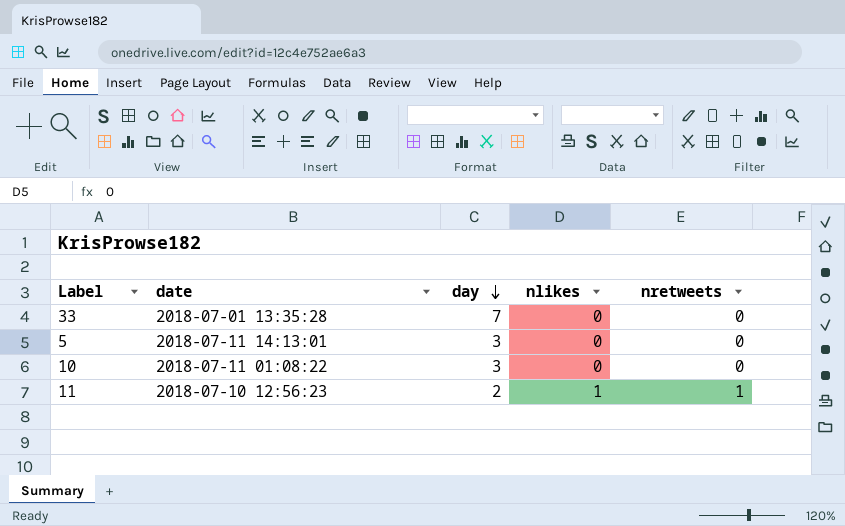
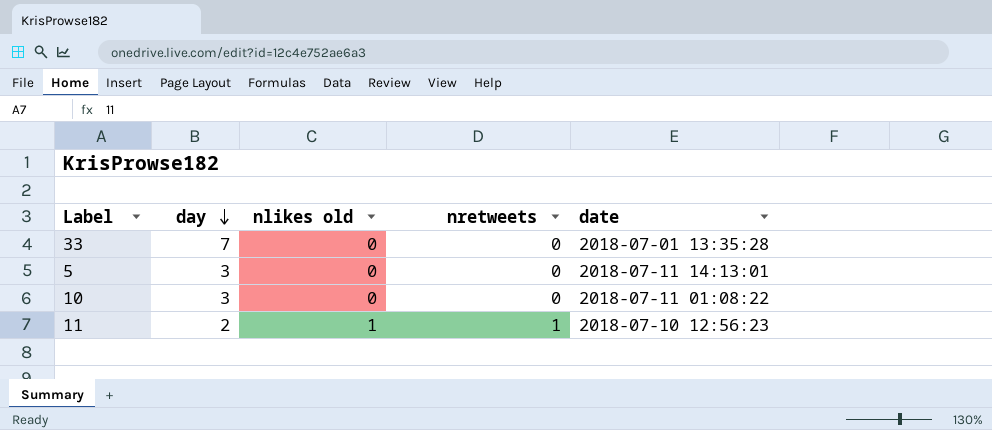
column name: nlikes -> nlikes old
column date | position: 2 -> 5

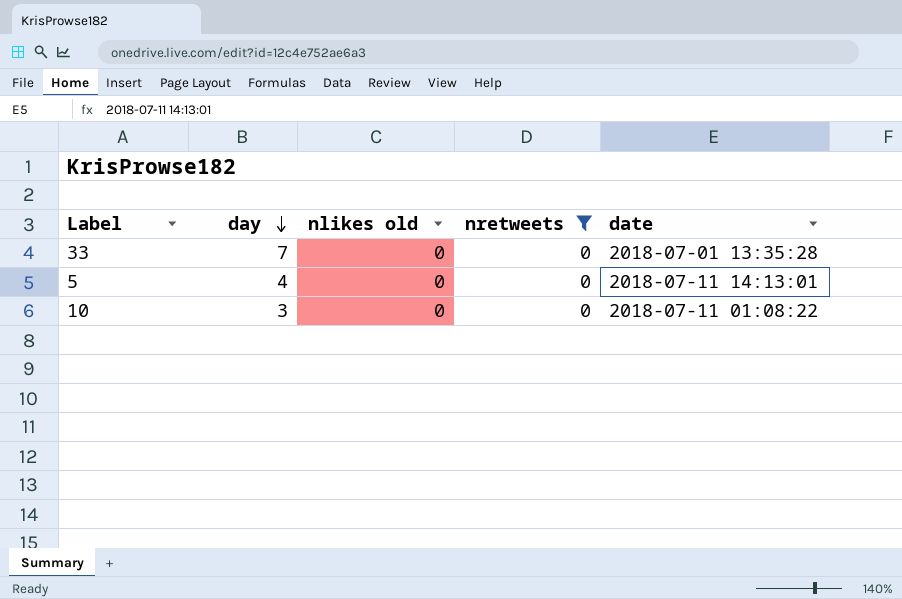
filter: none -> nretweets = 0
5 | day: 3 -> 4

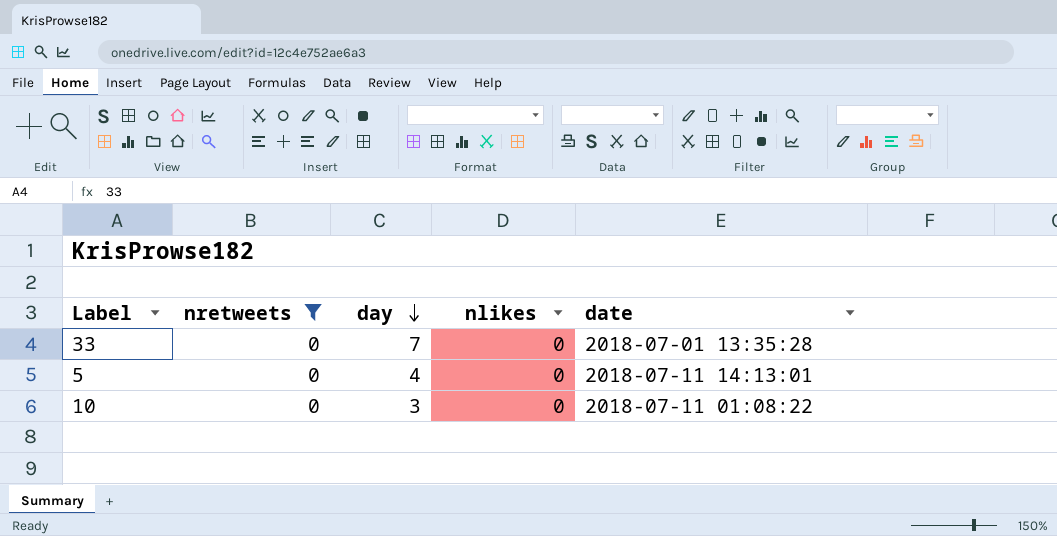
column nretweets | position: 4 -> 2
column name: nlikes old -> nlikes

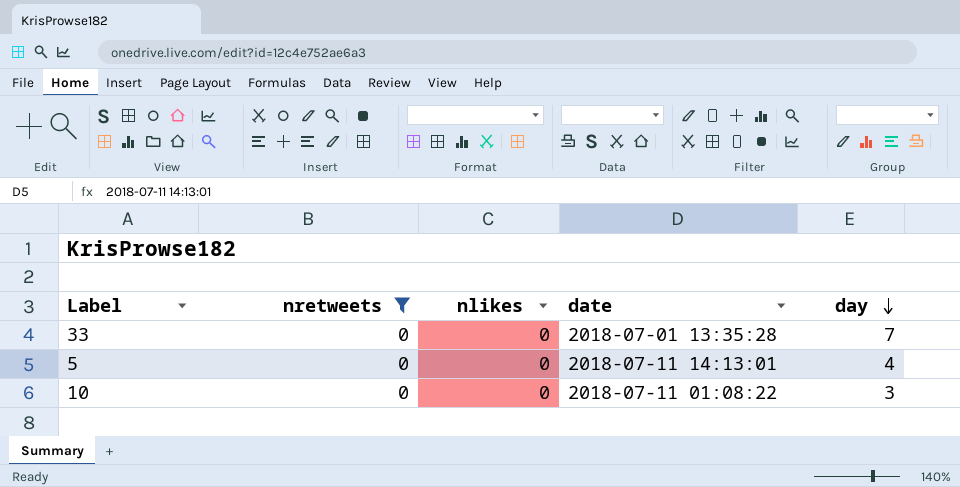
column day | position: 3 -> 5

